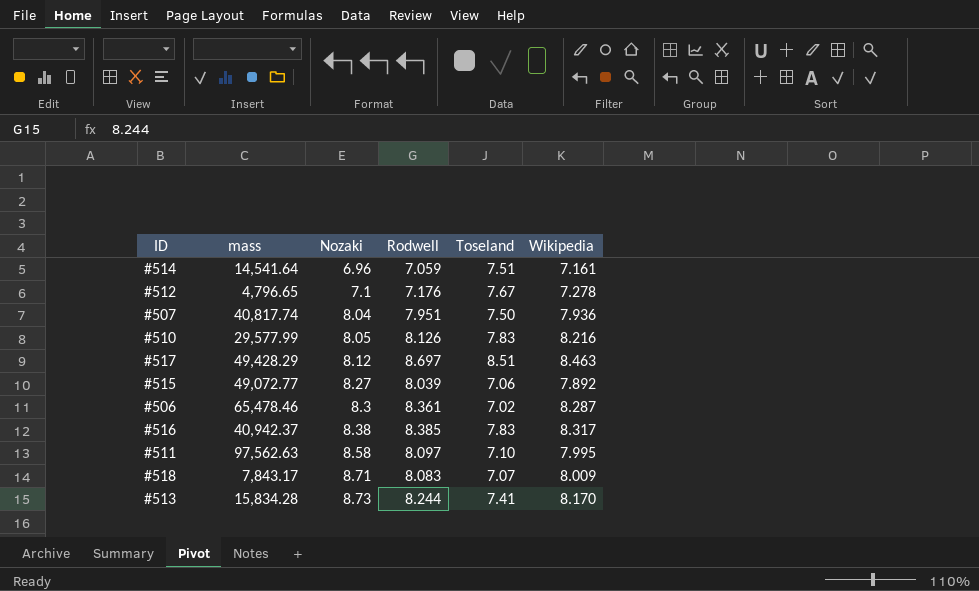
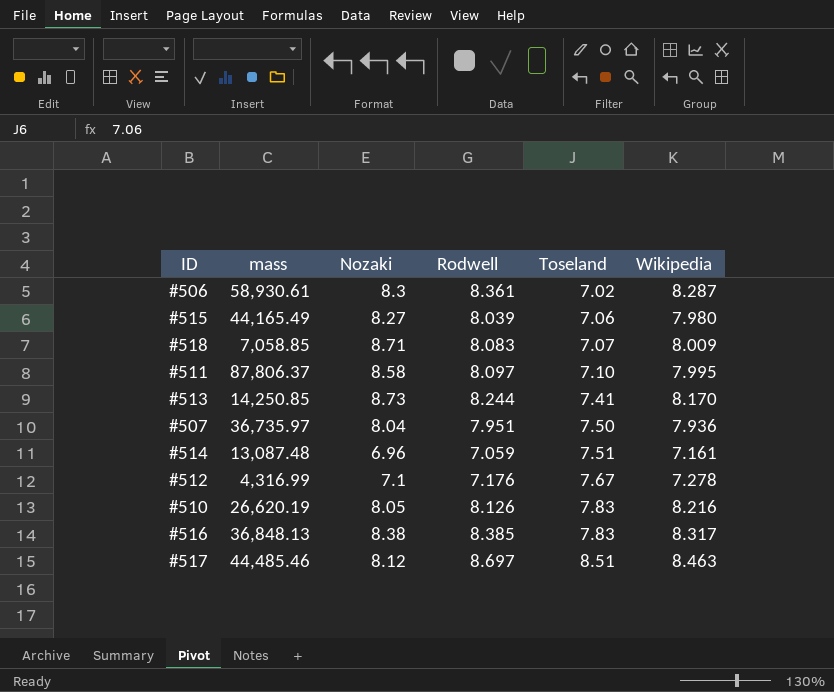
row order: Nozaki ascending -> Toseland ascending
#506 | mass: 65,478.46 -> 58,930.61
#515 | mass: 49,072.77 -> 44,165.49
#515 | Wikipedia: 7.892 -> 7.980
#518 | mass: 7,843.17 -> 7,058.85
#511 | mass: 97,562.63 -> 87,806.37
#513 | mass: 15,834.28 -> 14,250.85
#507 | mass: 40,817.74 -> 36,735.97
#514 | mass: 14,541.64 -> 13,087.48
#512 | mass: 4,796.65 -> 4,316.99
#510 | mass: 29,577.99 -> 26,620.19
#516 | mass: 40,942.37 -> 36,848.13
#517 | mass: 49,428.29 -> 44,485.46

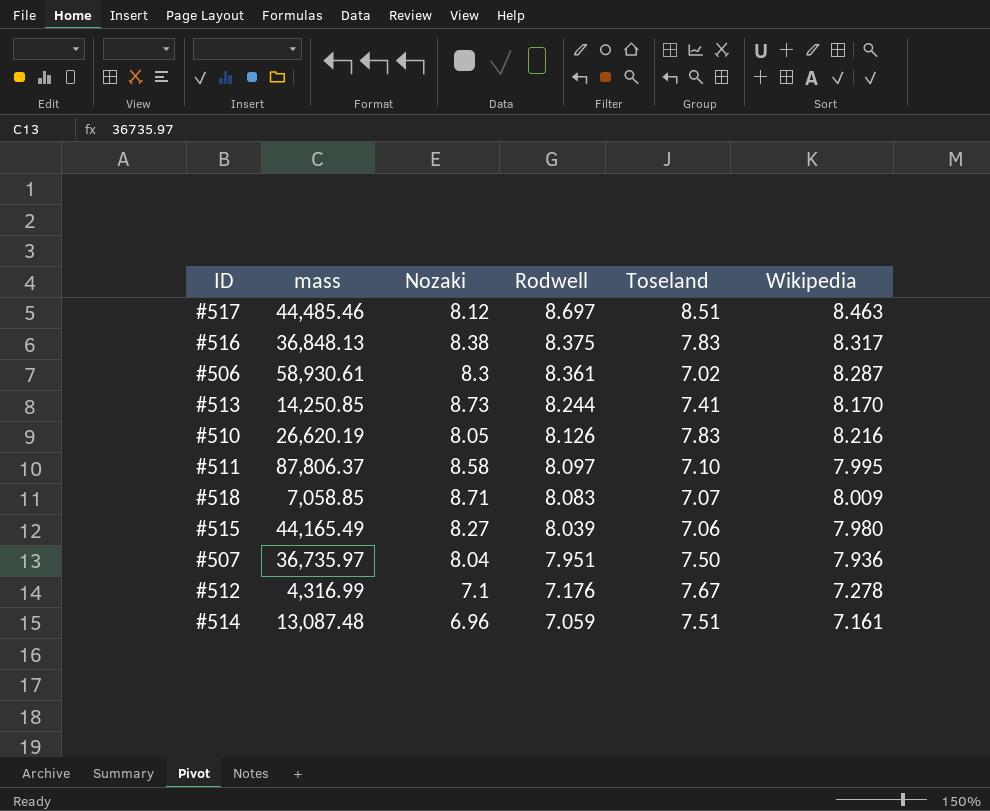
row order: Toseland ascending -> Rodwell descending
#516 | Rodwell: 8.385 -> 8.375

